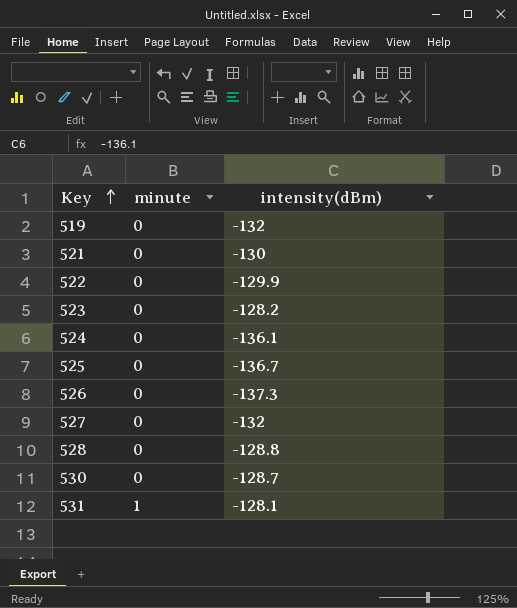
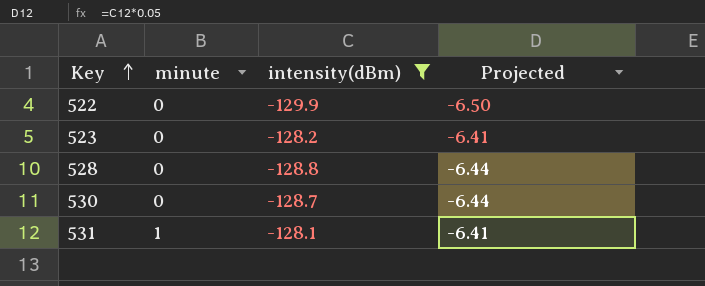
filter: none -> intensity(dBm) >= -129.9
column Projected | formula: none -> [intensity(dBm)] * 0.05

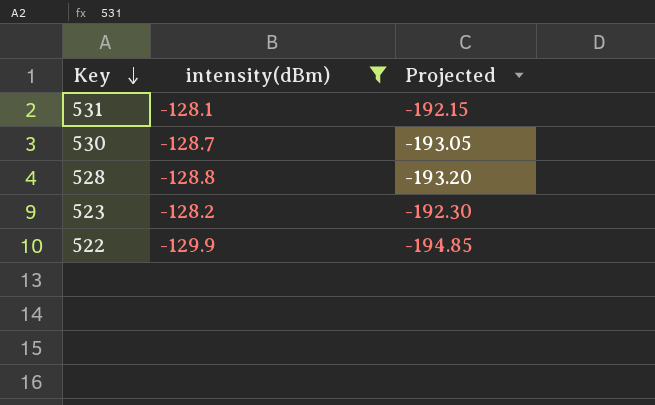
row order: Key ascending -> Key descending
column minute | position: 2 -> none
column Projected | formula: [intensity(dBm)] * 0.05 -> [intensity(dBm)] * 1.5

